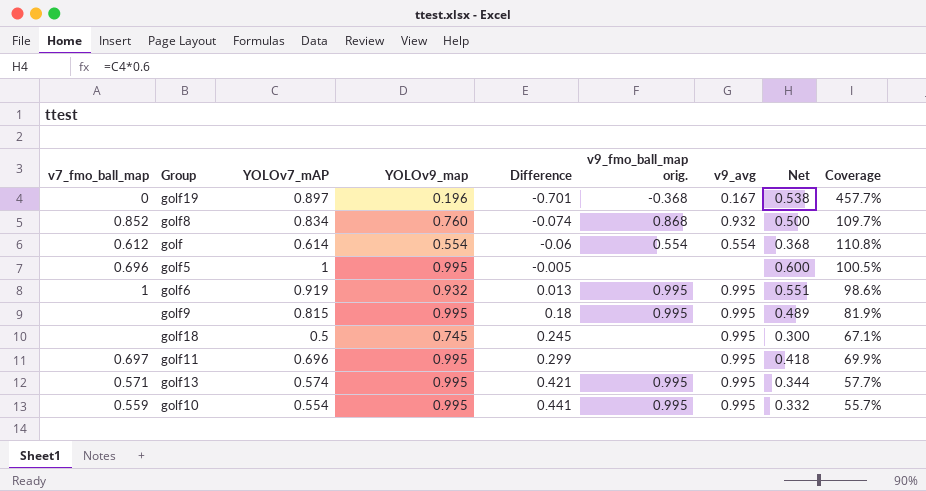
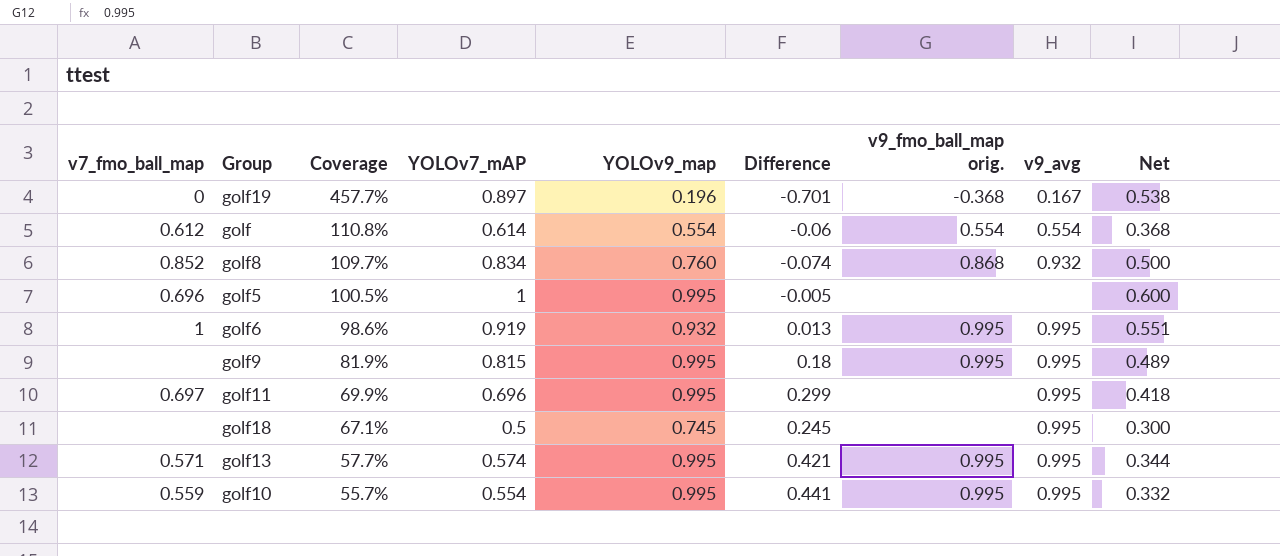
row order: Difference ascending -> Coverage descending
column Coverage | position: 9 -> 3

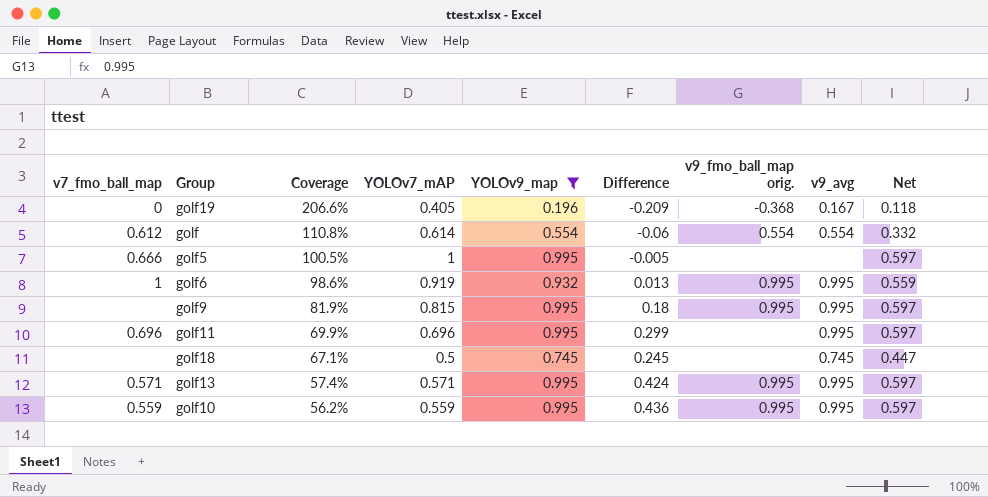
filter: none -> YOLOv9_map != 0.760
column Net | formula: [YOLOv7_mAP] * 0.6 -> [YOLOv9_map] * 0.6
golf19 | Coverage: 457.7% -> 206.6%
golf19 | YOLOv7_mAP: 0.897 -> 0.405
golf19 | Difference: -0.701 -> -0.209
golf5 | v7_fmo_ball_map: 0.696 -> 0.666
golf11 | v7_fmo_ball_map: 0.697 -> 0.696
golf18 | v9_avg: 0.995 -> 0.745
golf13 | Coverage: 57.7% -> 57.4%
golf13 | YOLOv7_mAP: 0.574 -> 0.571
golf13 | Difference: 0.421 -> 0.424
golf10 | Coverage: 55.7% -> 56.2%
golf10 | YOLOv7_mAP: 0.554 -> 0.559
golf10 | Difference: 0.441 -> 0.436

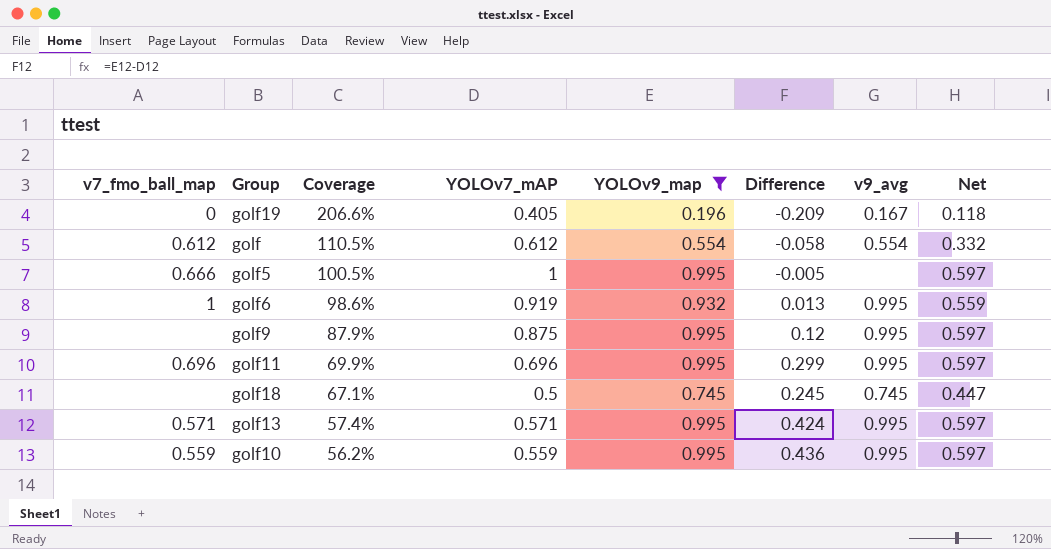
column v9_fmo_ball_map orig. | position: 7 -> none
golf | Coverage: 110.8% -> 110.5%
golf | YOLOv7_mAP: 0.614 -> 0.612
golf | Difference: -0.06 -> -0.058
golf9 | Coverage: 81.9% -> 87.9%
golf9 | YOLOv7_mAP: 0.815 -> 0.875
golf9 | Difference: 0.18 -> 0.12

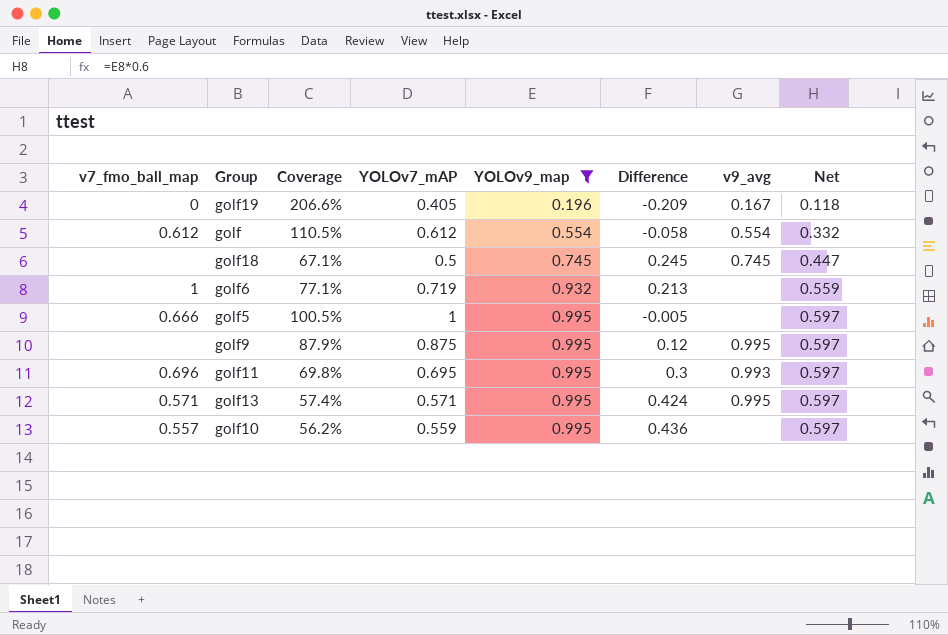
row order: Coverage descending -> YOLOv9_map ascending
golf6 | Coverage: 98.6% -> 77.1%
golf6 | YOLOv7_mAP: 0.919 -> 0.719
golf6 | Difference: 0.013 -> 0.213
golf6 | v9_avg: 0.995 -> none
golf11 | Coverage: 69.9% -> 69.8%
golf11 | YOLOv7_mAP: 0.696 -> 0.695
golf11 | Difference: 0.299 -> 0.3
golf11 | v9_avg: 0.995 -> 0.993
golf10 | v7_fmo_ball_map: 0.559 -> 0.557
golf10 | v9_avg: 0.995 -> none

